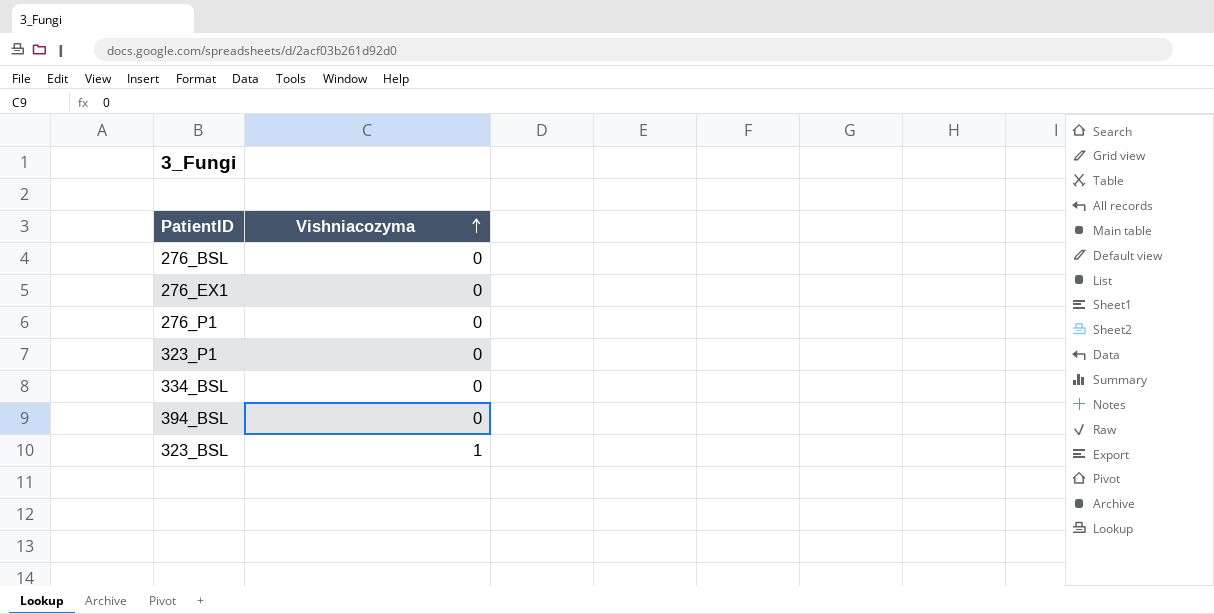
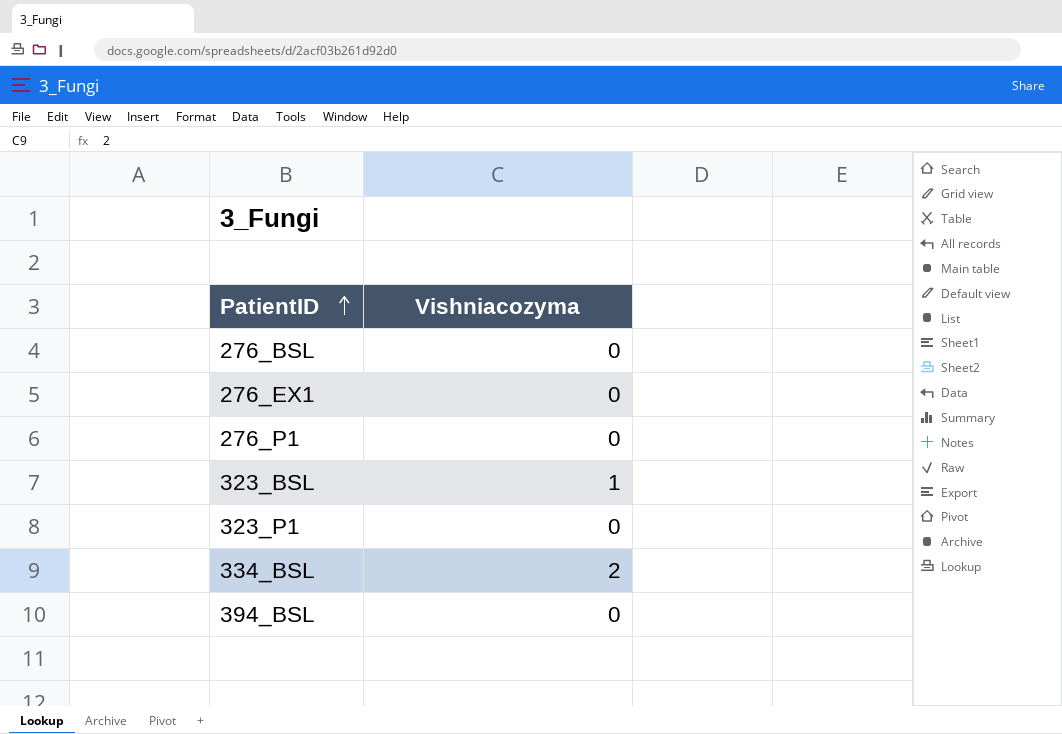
row order: Vishniacozyma ascending -> PatientID ascending
334_BSL | Vishniacozyma: 0 -> 2

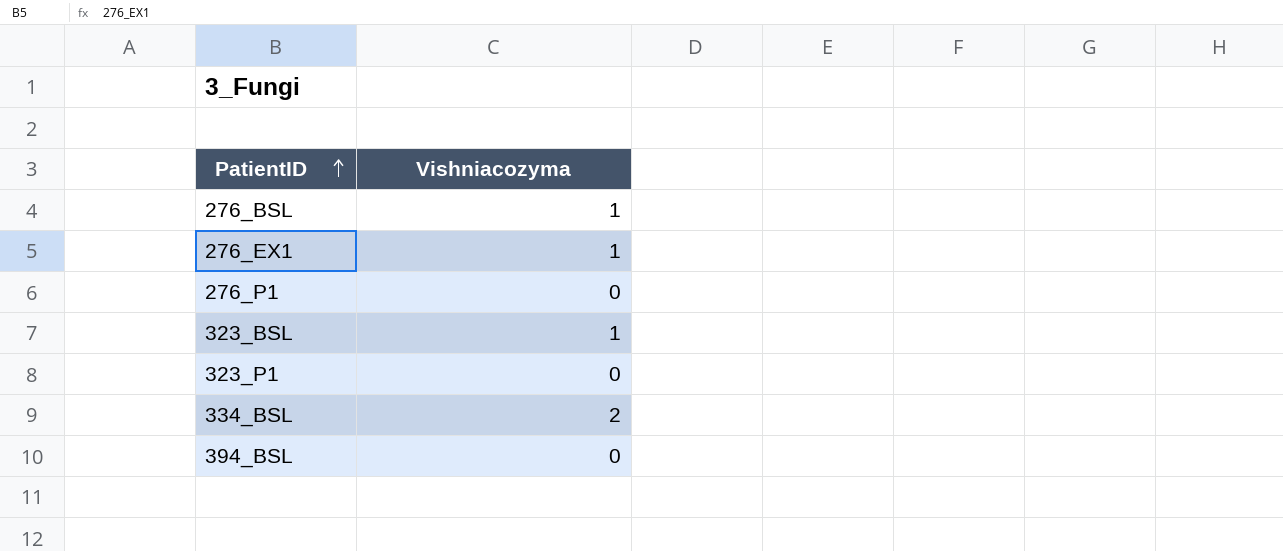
276_BSL | Vishniacozyma: 0 -> 1
276_EX1 | Vishniacozyma: 0 -> 1

